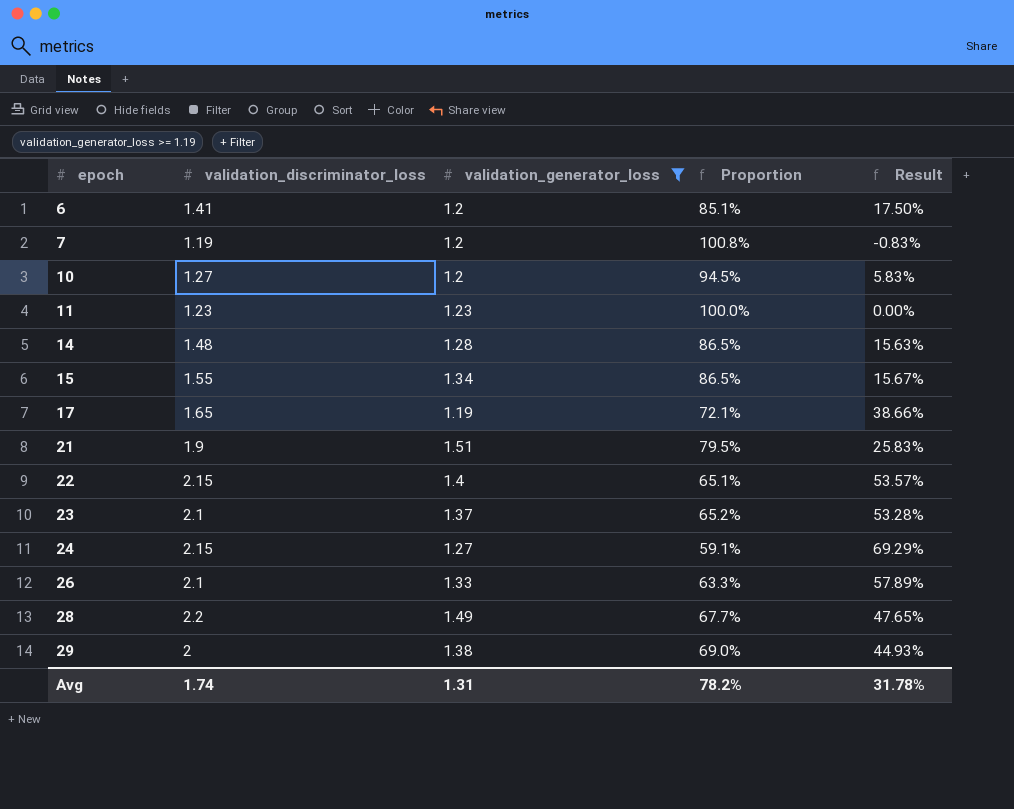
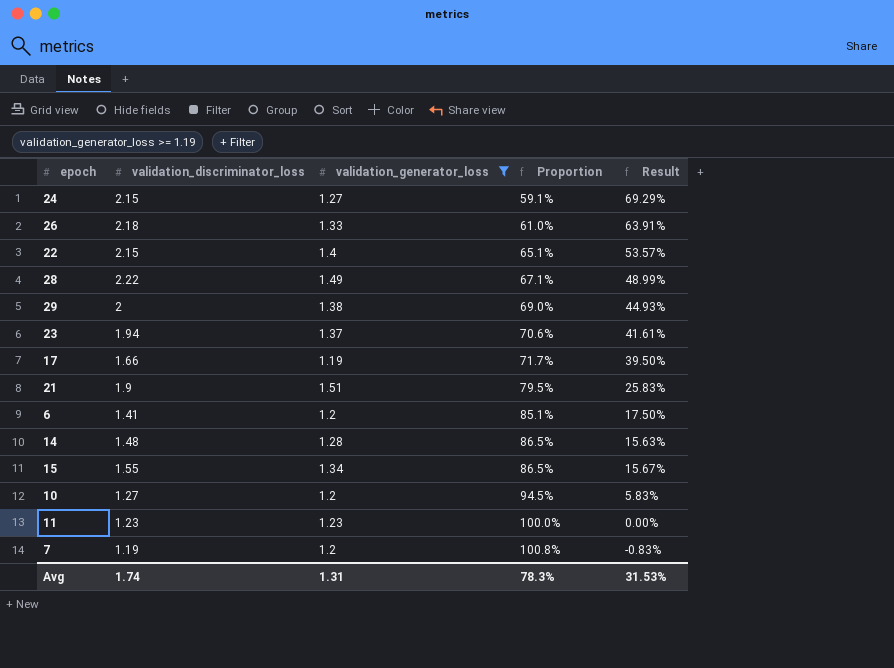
row order: epoch ascending -> Proportion ascending
26 | validation_discriminator_loss: 2.1 -> 2.18
26 | Proportion: 63.3% -> 61.0%
26 | Result: 57.89% -> 63.91%
28 | validation_discriminator_loss: 2.2 -> 2.22
28 | Proportion: 67.7% -> 67.1%
28 | Result: 47.65% -> 48.99%
23 | validation_discriminator_loss: 2.1 -> 1.94
23 | Proportion: 65.2% -> 70.6%
23 | Result: 53.28% -> 41.61%
17 | validation_discriminator_loss: 1.65 -> 1.66
17 | Proportion: 72.1% -> 71.7%
17 | Result: 38.66% -> 39.50%
Avg | Proportion: 78.2% -> 78.3%
Avg | Result: 31.78% -> 31.53%

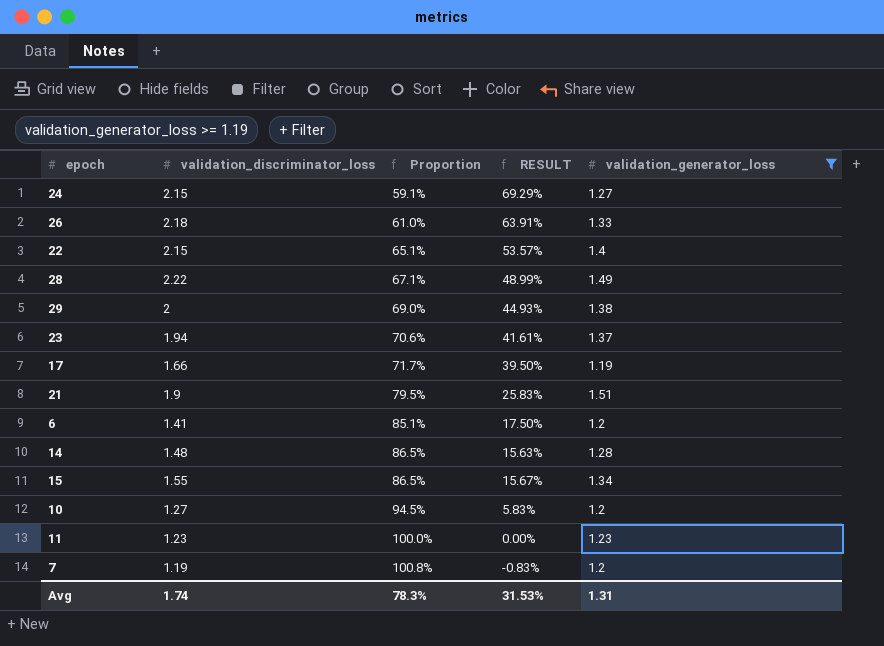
column name: Result -> RESULT
column validation_generator_loss | position: 3 -> 5

